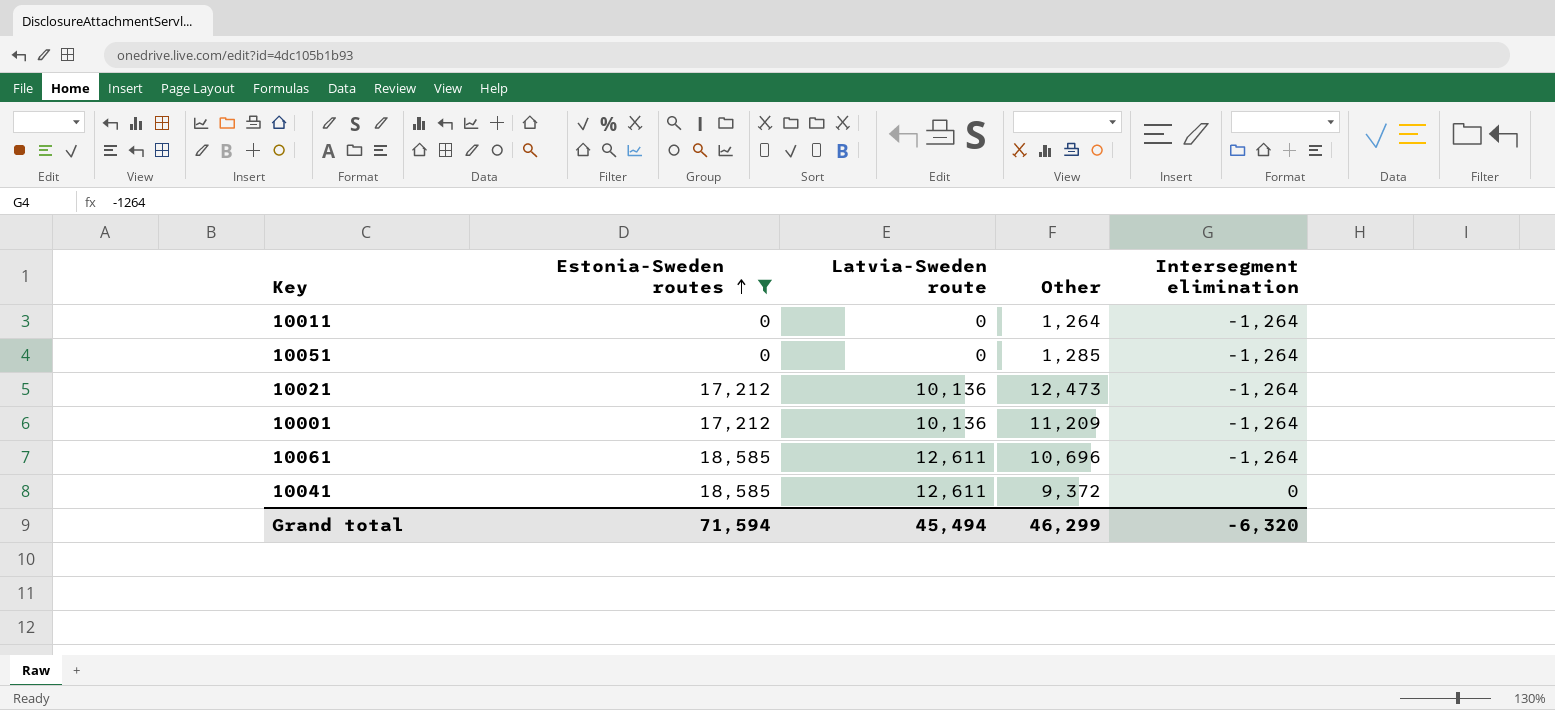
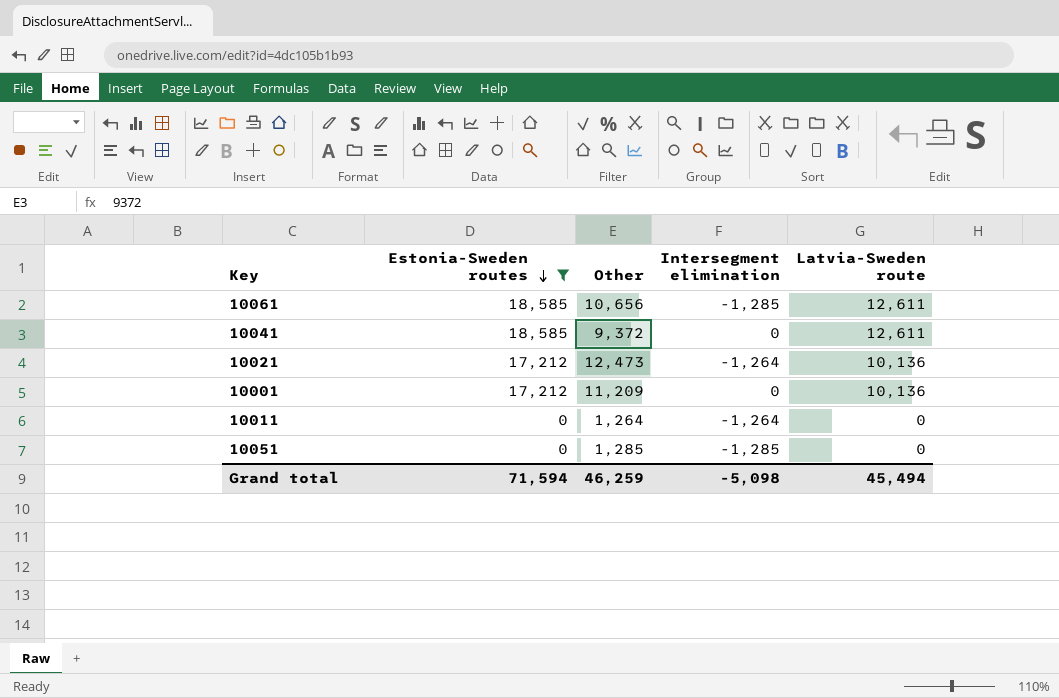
row order: Estonia-Sweden routes ascending -> Estonia-Sweden routes descending
column Latvia-Sweden route | position: 3 -> 5
10061 | Other: 10,696 -> 10,656
10061 | Intersegment elimination: -1,264 -> -1,285
10001 | Intersegment elimination: -1,264 -> 0
10051 | Intersegment elimination: -1,264 -> -1,285
Grand total | Other: 46,299 -> 46,259
Grand total | Intersegment elimination: -6,320 -> -5,098

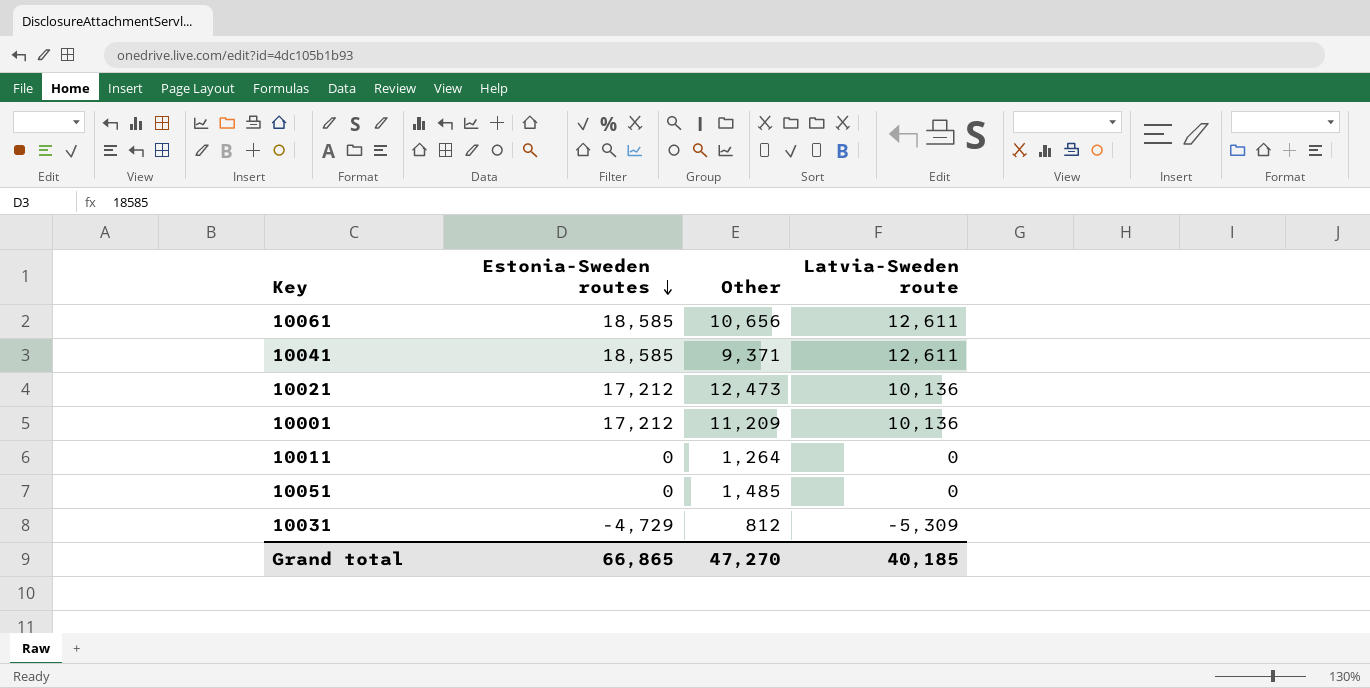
filter: Estonia-Sweden routes != -4,729 -> none
column Intersegment elimination | position: 4 -> none
10041 | Other: 9,372 -> 9,371
10051 | Other: 1,285 -> 1,485
Grand total | Estonia-Sweden routes: 71,594 -> 66,865
Grand total | Other: 46,259 -> 47,270
Grand total | Latvia-Sweden route: 45,494 -> 40,185

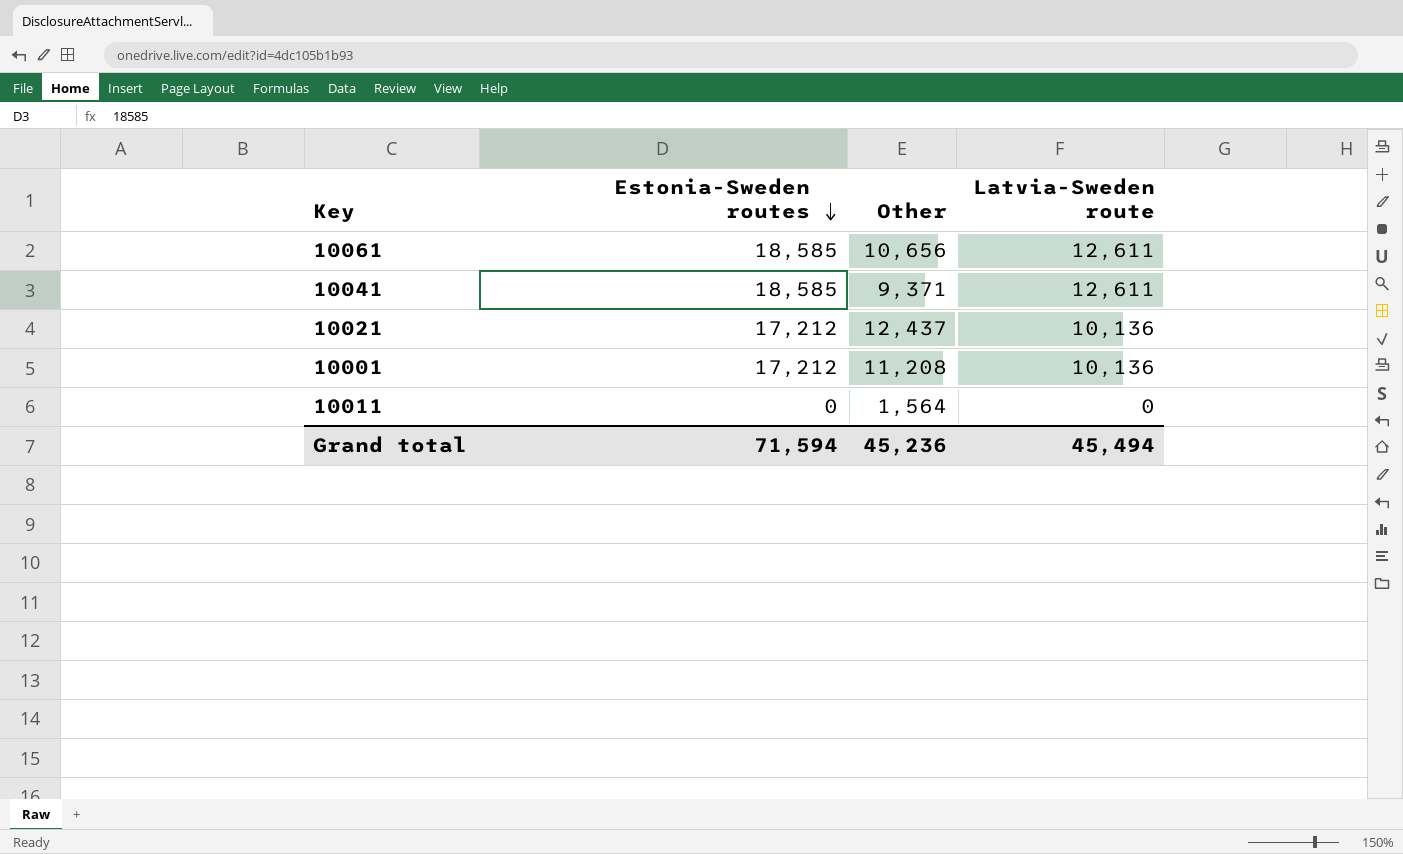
row 10051: 0 | 1,485 | 0 -> none
row 10031: -4,729 | 812 | -5,309 -> none
10021 | Other: 12,473 -> 12,437
10001 | Other: 11,209 -> 11,208
10011 | Other: 1,264 -> 1,564
Grand total | Estonia-Sweden routes: 66,865 -> 71,594
Grand total | Other: 47,270 -> 45,236
Grand total | Latvia-Sweden route: 40,185 -> 45,494

